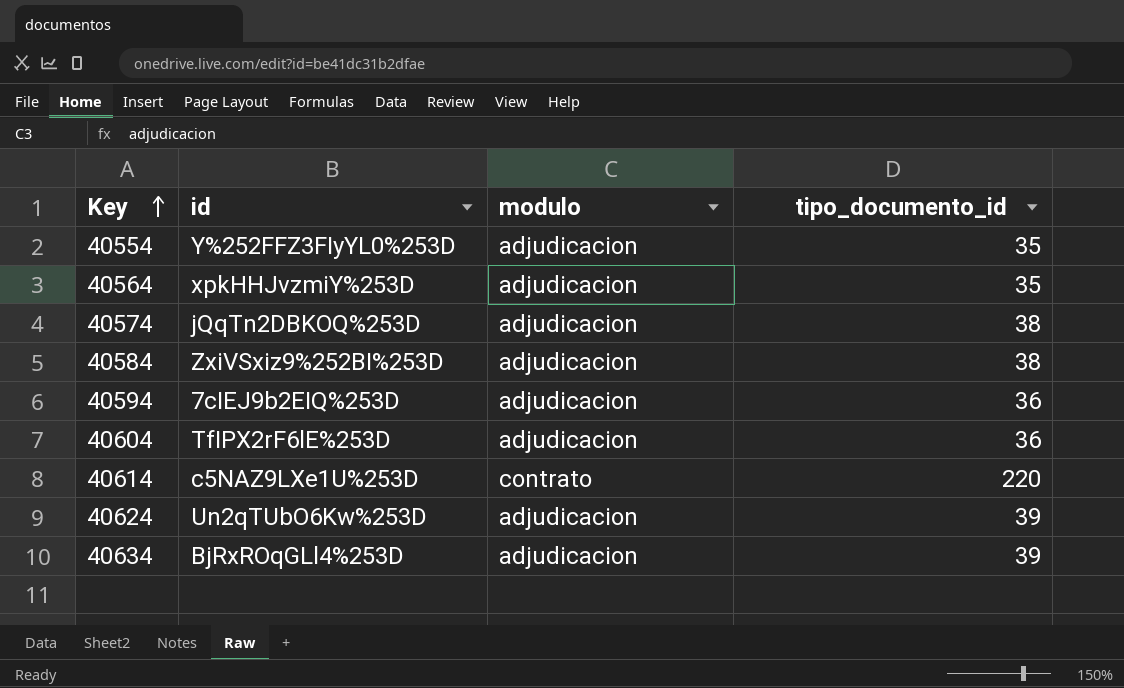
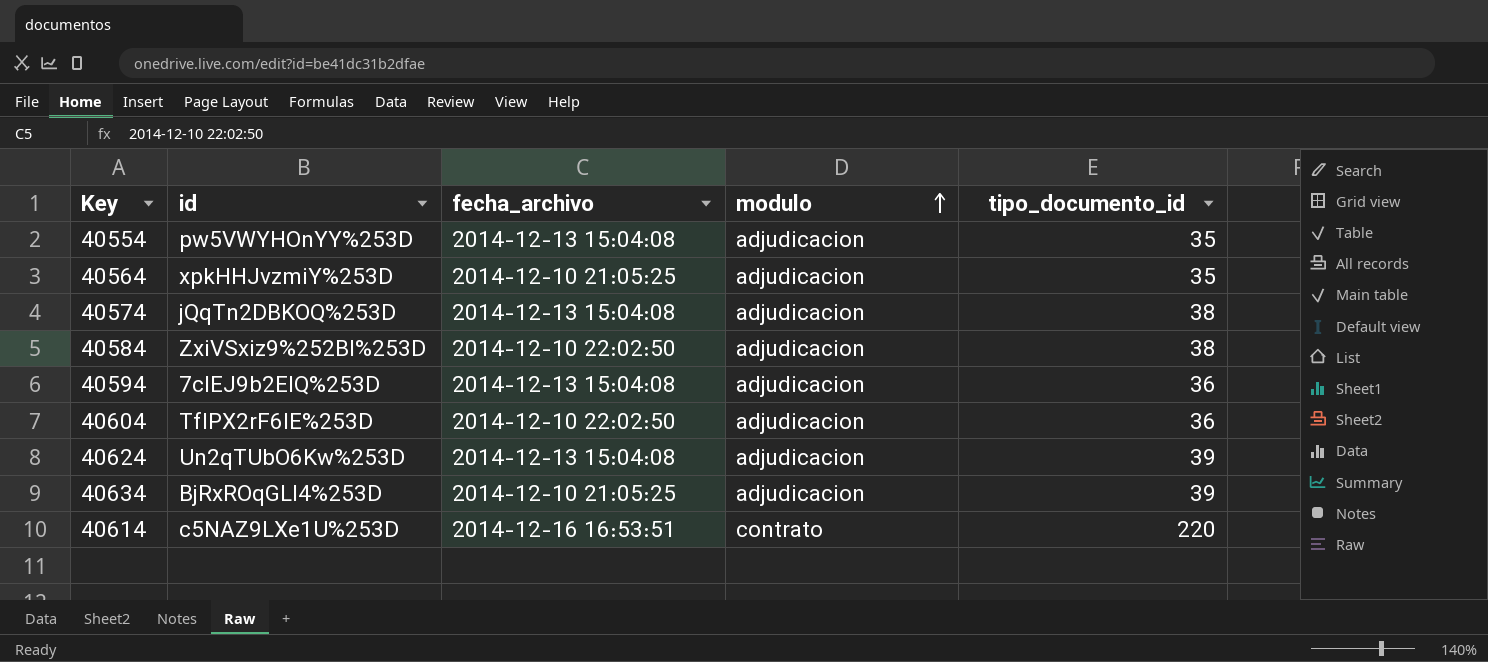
row order: Key ascending -> modulo ascending
column fecha_archivo | position: none -> 3
40554 | id: Y%252FFZ3FIyYL0%253D -> pw5VWYHOnYY%253D

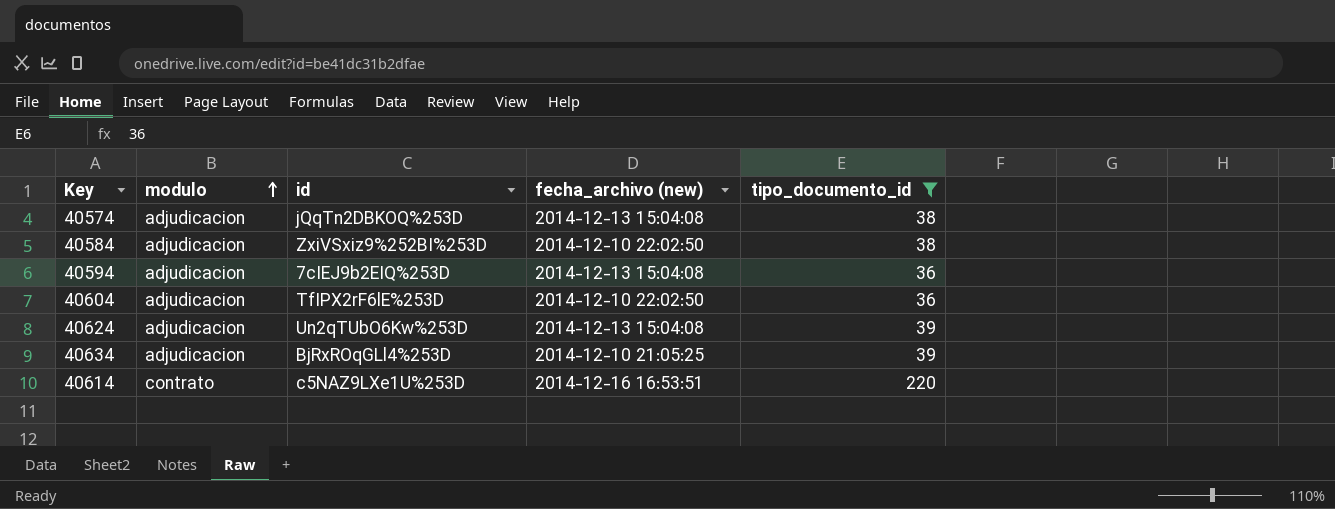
filter: none -> tipo_documento_id != 35
column modulo | position: 4 -> 2
column name: fecha_archivo -> fecha_archivo (new)

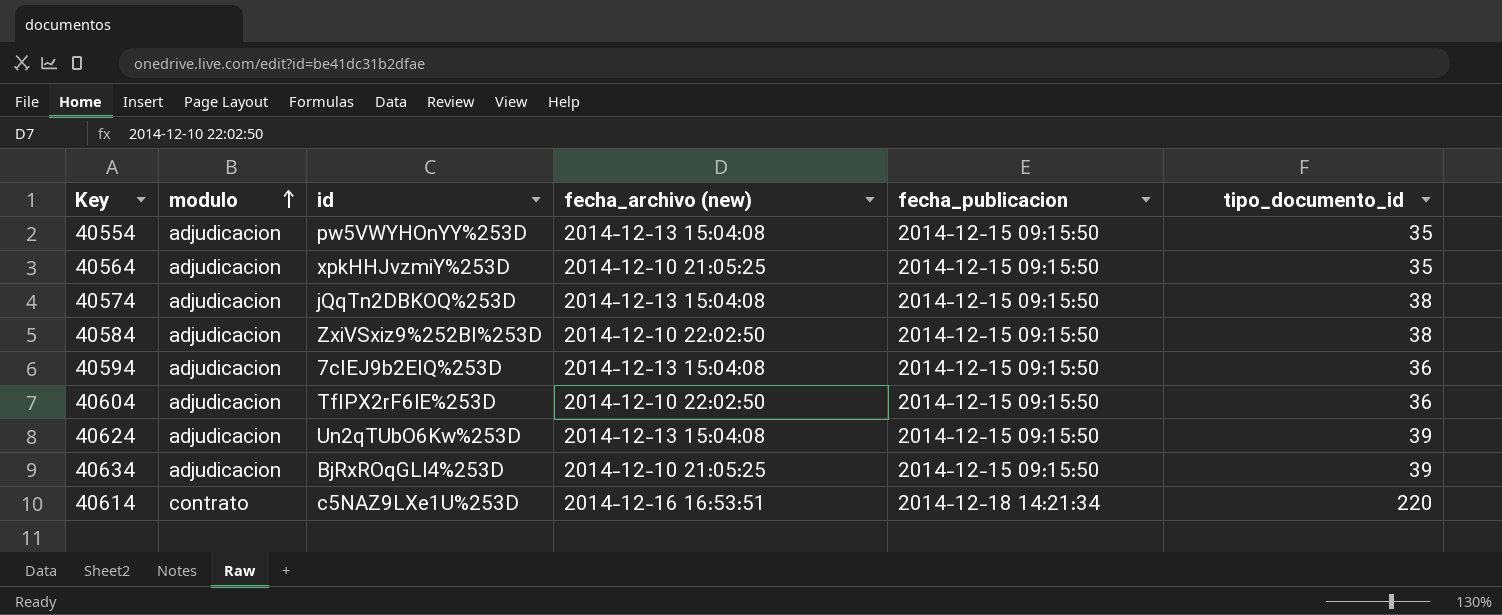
filter: tipo_documento_id != 35 -> none
column fecha_publicacion | position: none -> 5

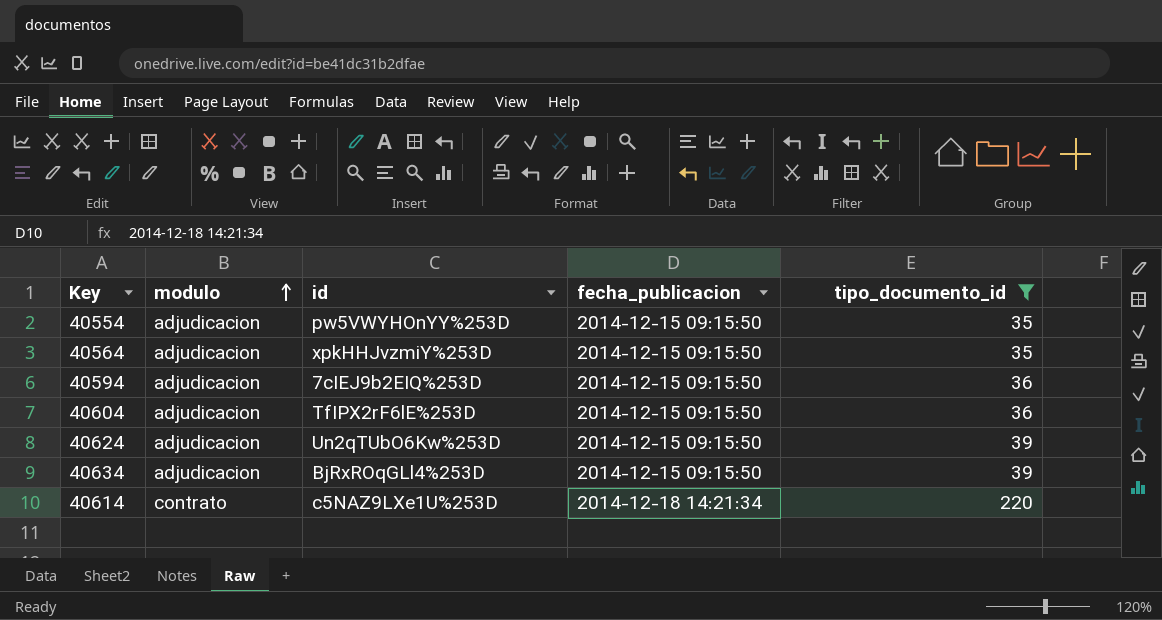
filter: none -> tipo_documento_id != 38
column fecha_archivo (new) | position: 4 -> none

